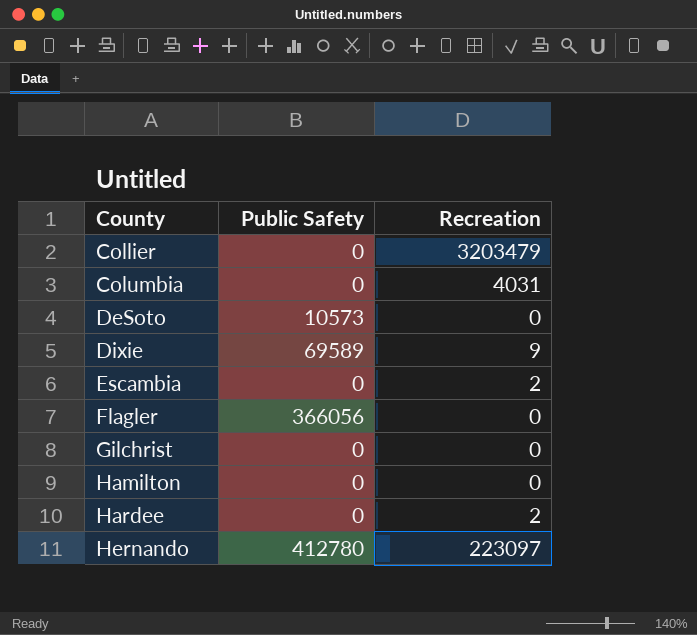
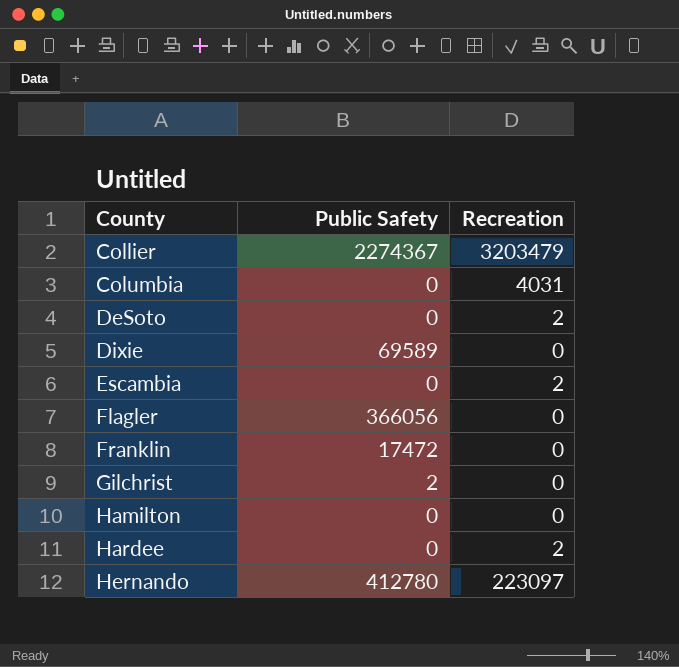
Collier | Public Safety: 0 -> 2274367
DeSoto | Public Safety: 10573 -> 0
DeSoto | Recreation: 0 -> 2
Dixie | Recreation: 9 -> 0
row Franklin: none -> 17472 | 0
Gilchrist | Public Safety: 0 -> 2

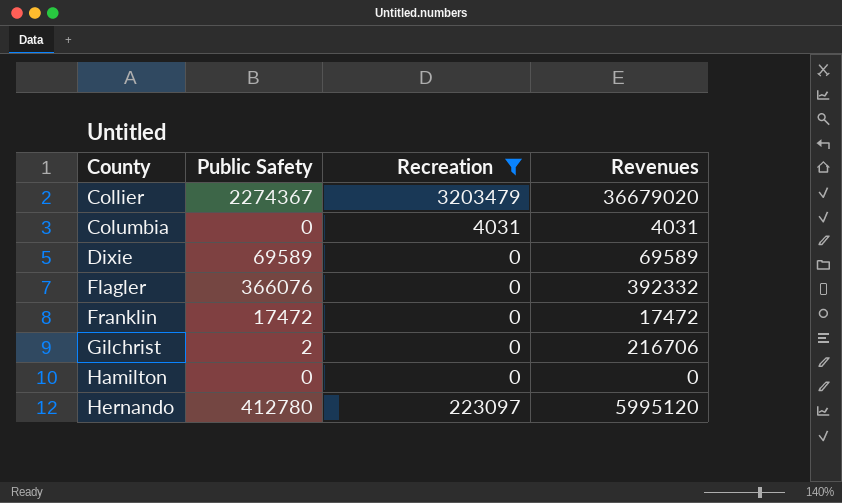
filter: none -> Recreation != 2
column Revenues | position: none -> 4
Flagler | Public Safety: 366056 -> 366076

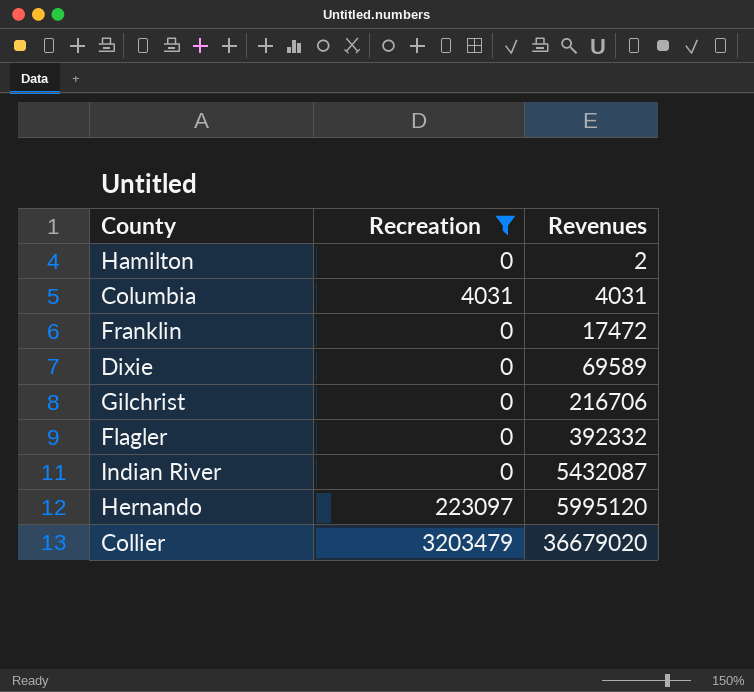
row order: County ascending -> Revenues ascending
column Public Safety | position: 2 -> none
Hamilton | Revenues: 0 -> 2
row Indian River: none -> 0 | 5432087

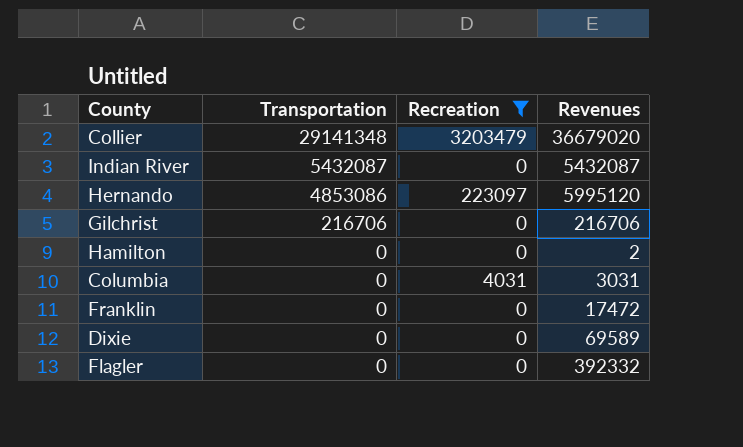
row order: Revenues ascending -> Transportation descending
column Transportation | position: none -> 2
Columbia | Revenues: 4031 -> 3031

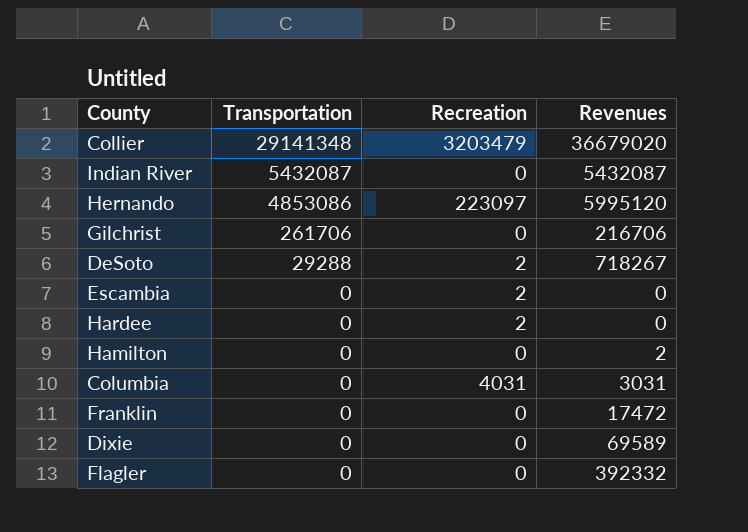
filter: Recreation != 2 -> none
Gilchrist | Transportation: 216706 -> 261706

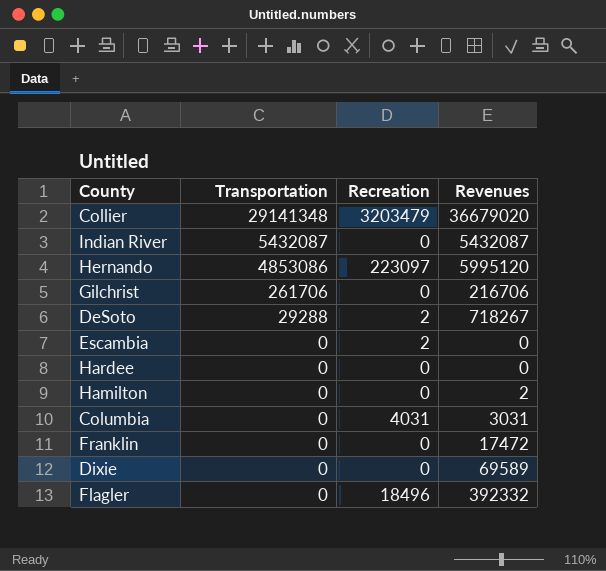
Hardee | Recreation: 2 -> 0
Flagler | Recreation: 0 -> 18496

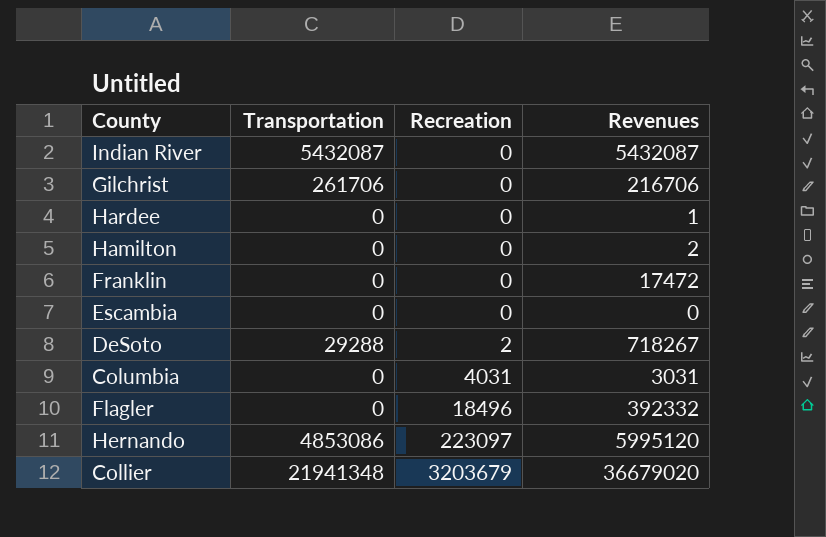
row order: Transportation descending -> Recreation ascending
row Dixie: 0 | 0 | 69589 -> none
Hardee | Revenues: 0 -> 1
Escambia | Recreation: 2 -> 0
Collier | Transportation: 29141348 -> 21941348
Collier | Recreation: 3203479 -> 3203679

